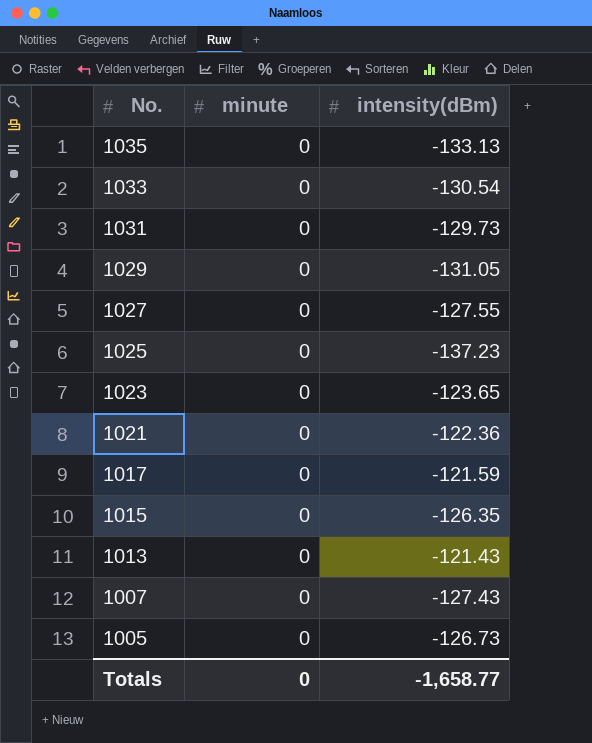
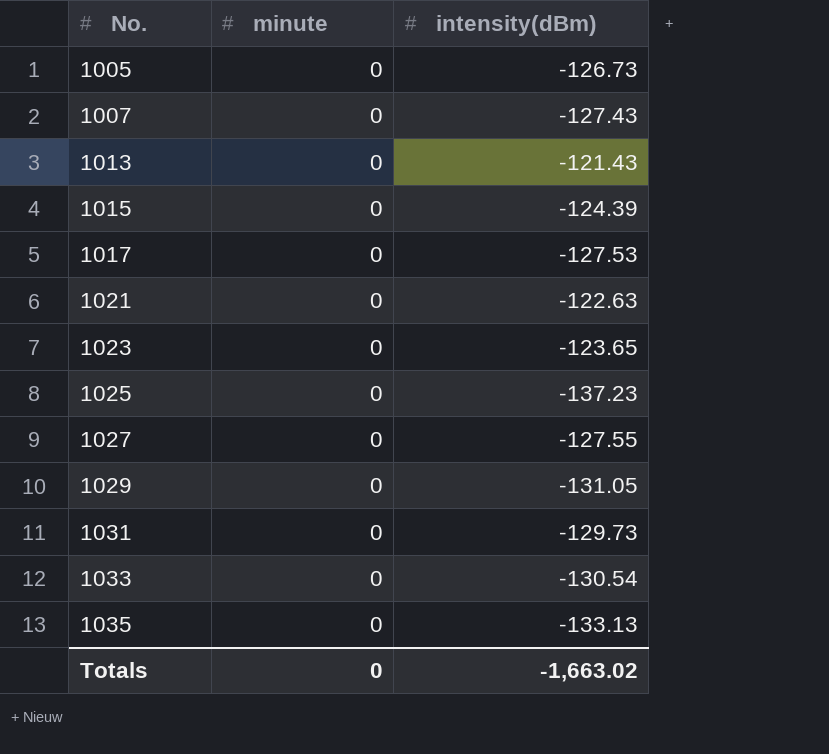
row order: No. descending -> No. ascending
1015 | intensity(dBm): -126.35 -> -124.39
1017 | intensity(dBm): -121.59 -> -127.53
1021 | intensity(dBm): -122.36 -> -122.63
Totals | intensity(dBm): -1,658.77 -> -1,663.02

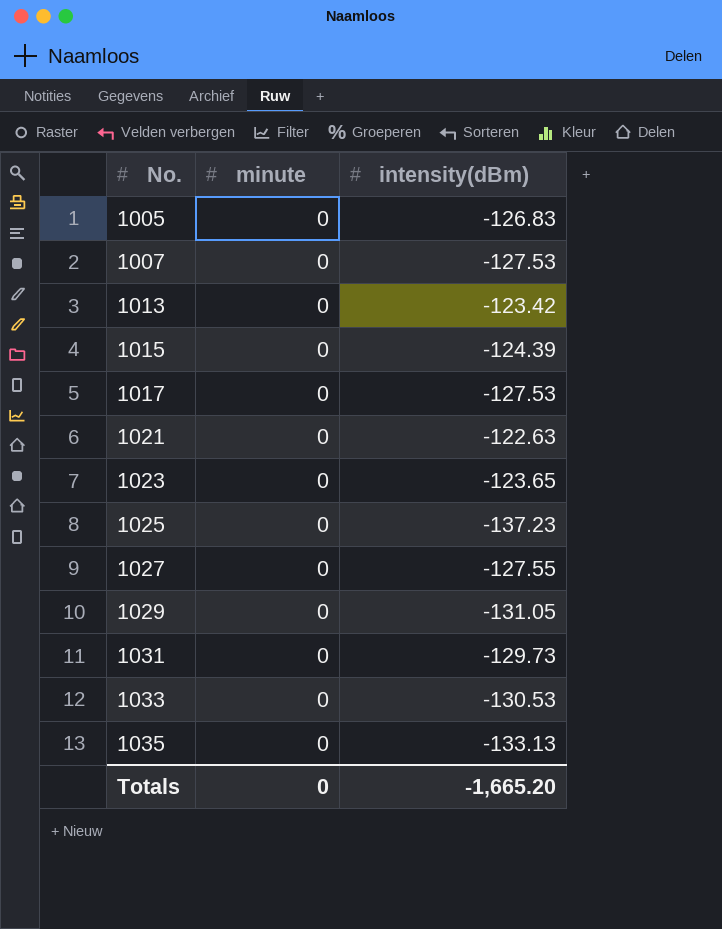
1005 | intensity(dBm): -126.73 -> -126.83
1007 | intensity(dBm): -127.43 -> -127.53
1013 | intensity(dBm): -121.43 -> -123.42
1033 | intensity(dBm): -130.54 -> -130.53
Totals | intensity(dBm): -1,663.02 -> -1,665.20

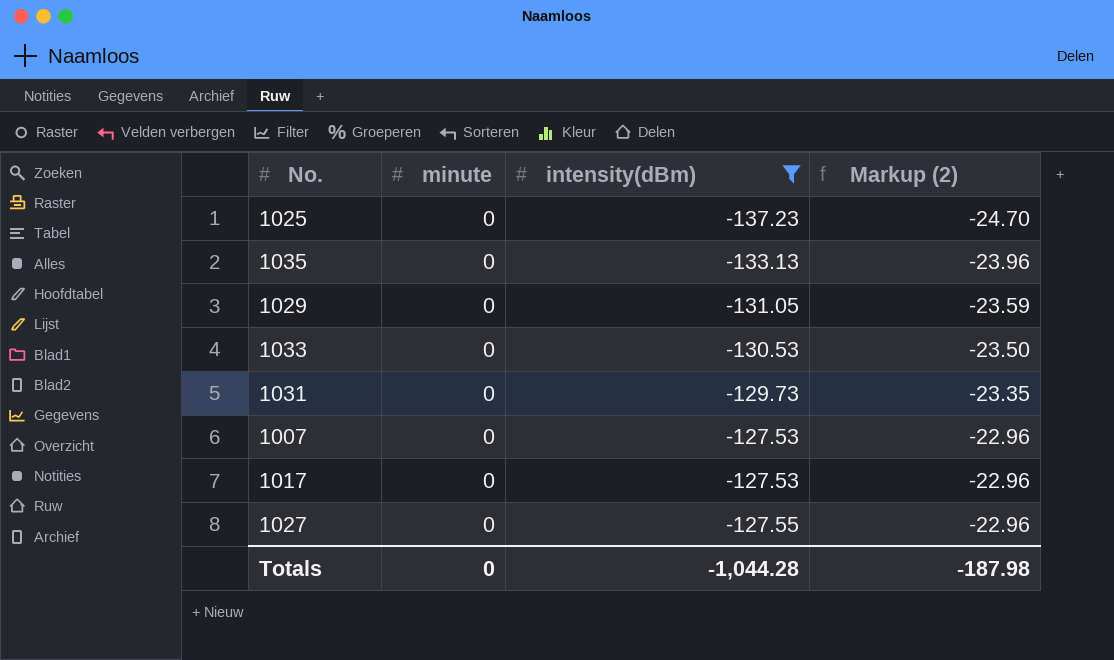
filter: none -> intensity(dBm) <= -127.53
row order: No. ascending -> Markup (2) ascending
column Markup (2) | formula: none -> [intensity(dBm)] * 0.18
Totals | intensity(dBm): -1,665.20 -> -1,044.28

